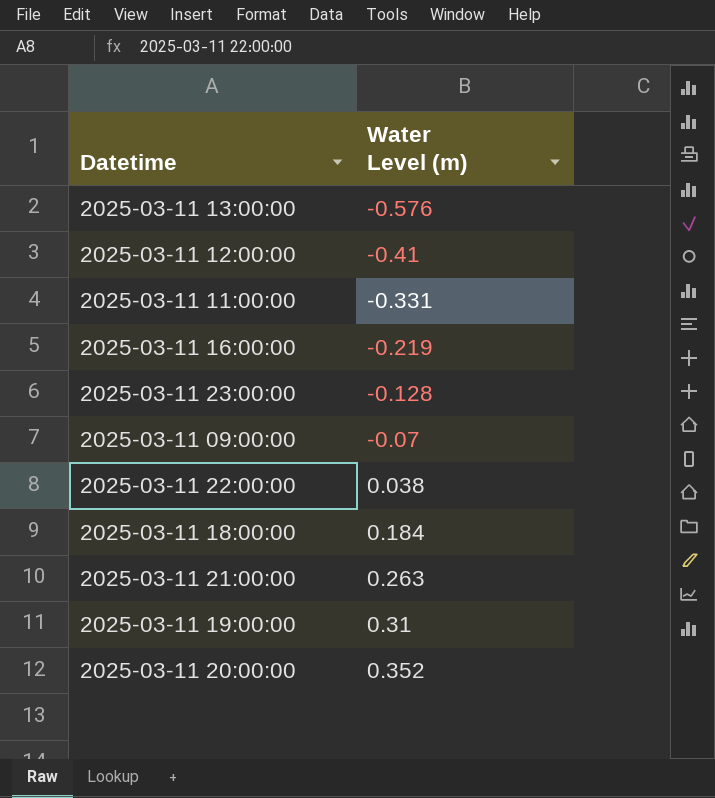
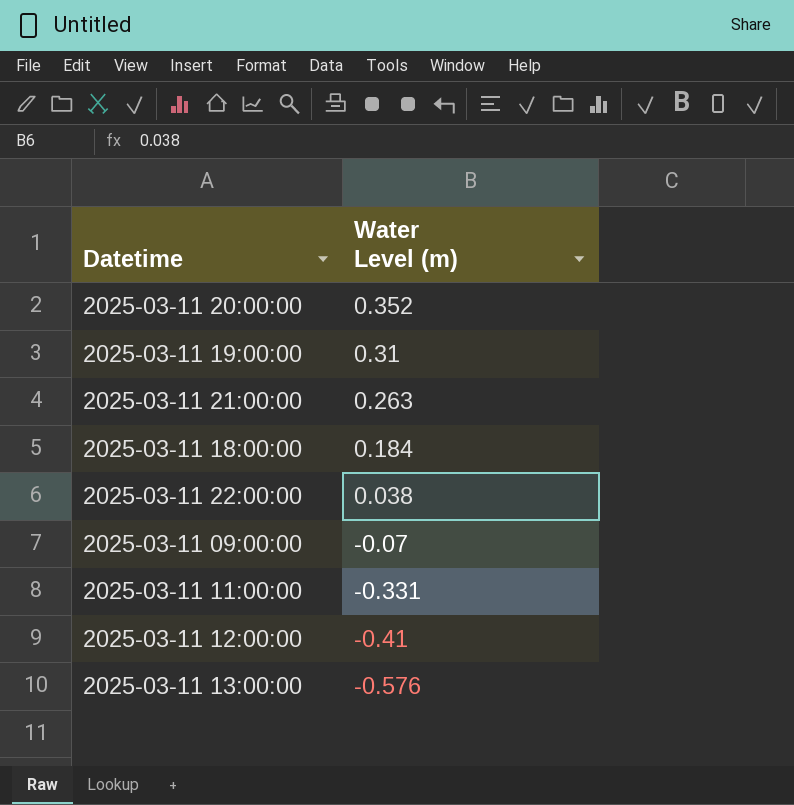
row order: Water Level (m) ascending -> Water Level (m) descending
row 2025-03-11 16:00:00: -0.219 -> none
row 2025-03-11 23:00:00: -0.128 -> none

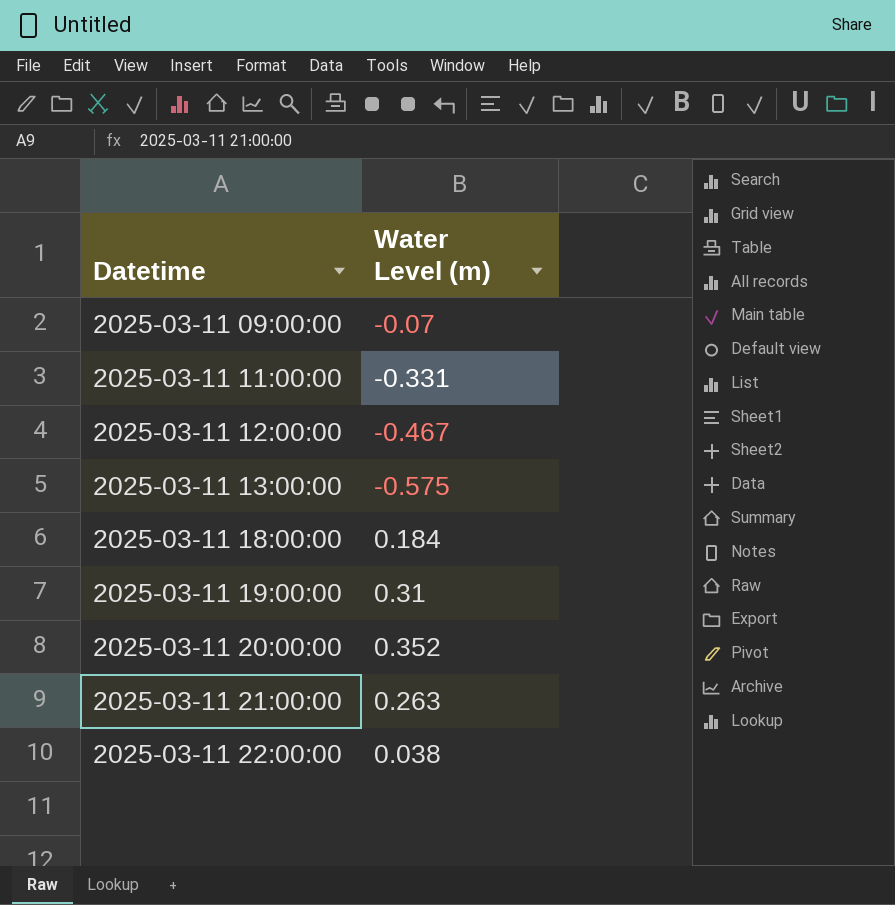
row order: Water Level (m) descending -> Datetime ascending
2025-03-11 12:00:00 | Water Level (m): -0.41 -> -0.467
2025-03-11 13:00:00 | Water Level (m): -0.576 -> -0.575

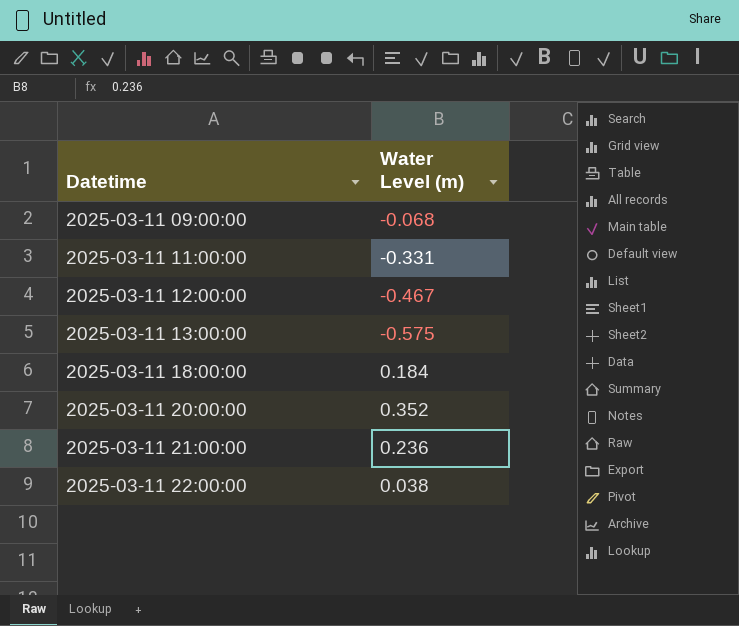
row 2025-03-11 19:00:00: 0.31 -> none
2025-03-11 09:00:00 | Water Level (m): -0.07 -> -0.068
2025-03-11 21:00:00 | Water Level (m): 0.263 -> 0.236

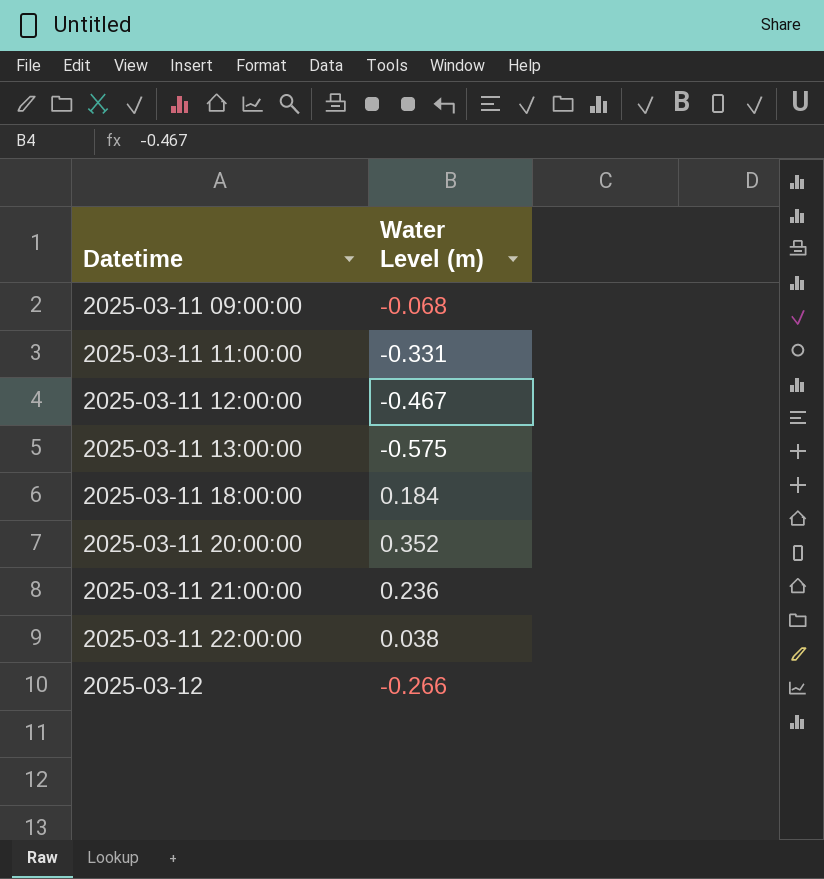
row 2025-03-12: none -> -0.266

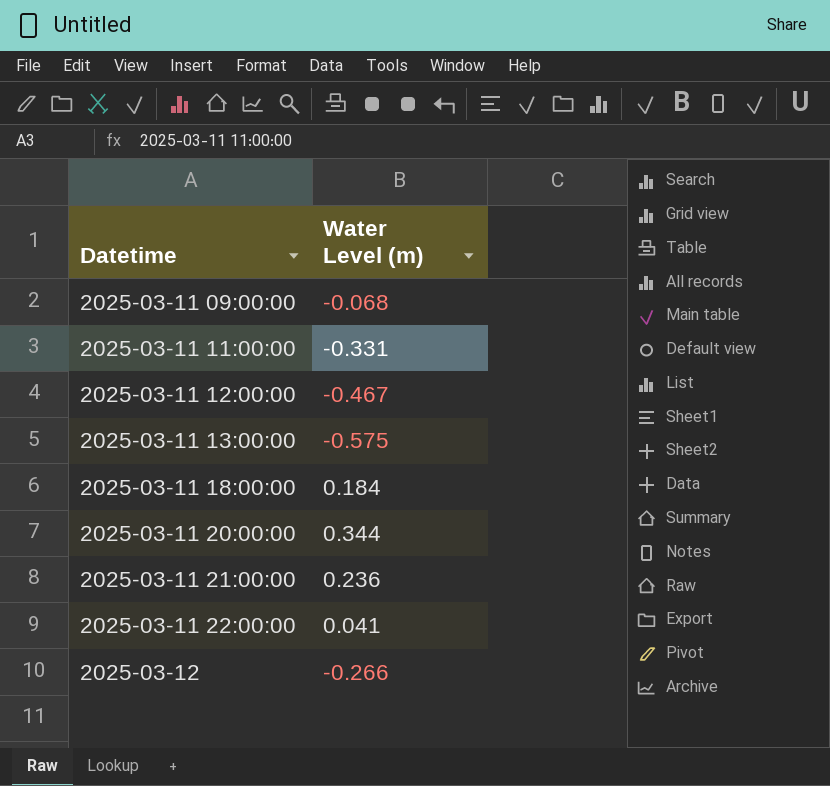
2025-03-11 20:00:00 | Water Level (m): 0.352 -> 0.344
2025-03-11 22:00:00 | Water Level (m): 0.038 -> 0.041

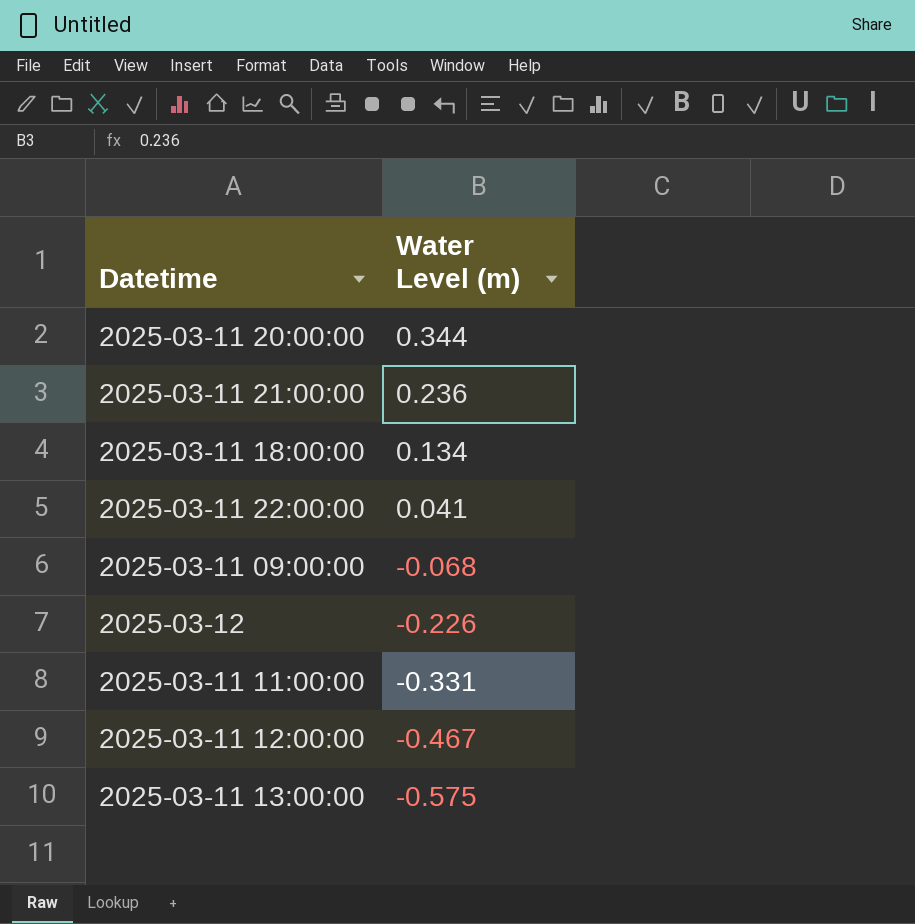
row order: Datetime ascending -> Water Level (m) descending
2025-03-11 18:00:00 | Water Level (m): 0.184 -> 0.134
2025-03-12 | Water Level (m): -0.266 -> -0.226

